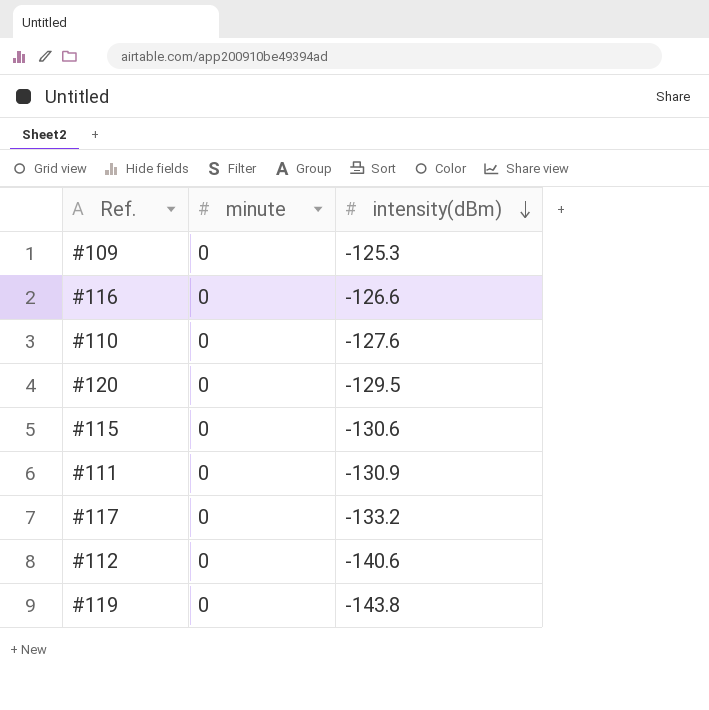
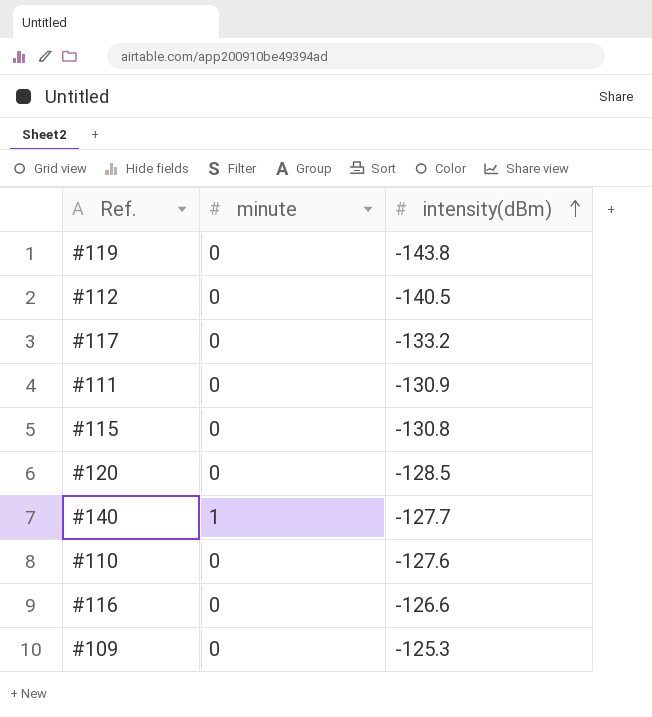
row order: intensity(dBm) descending -> intensity(dBm) ascending
#112 | intensity(dBm): -140.6 -> -140.5
#115 | intensity(dBm): -130.6 -> -130.8
#120 | intensity(dBm): -129.5 -> -128.5
row #140: none -> 1 | -127.7

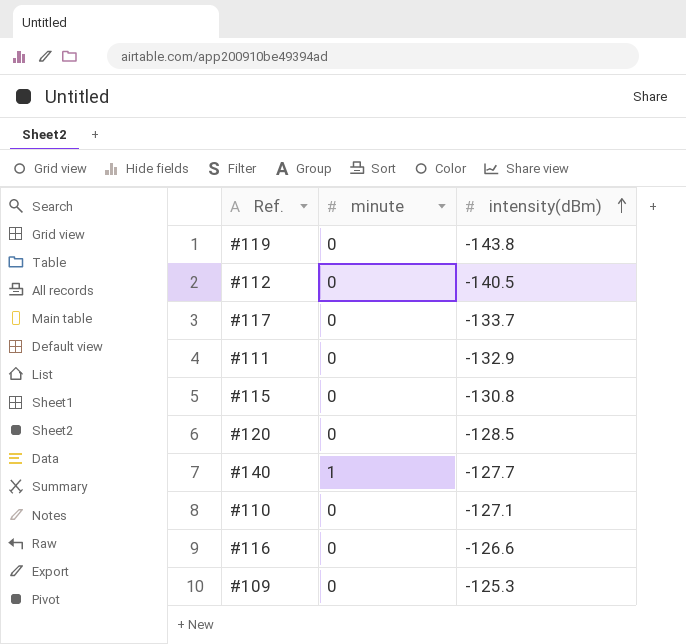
#117 | intensity(dBm): -133.2 -> -133.7
#111 | intensity(dBm): -130.9 -> -132.9
#110 | intensity(dBm): -127.6 -> -127.1

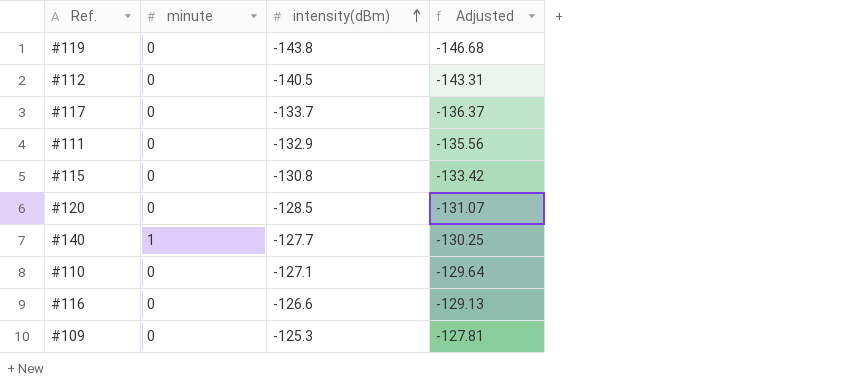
column Adjusted | formula: none -> [intensity(dBm)] * 1.02

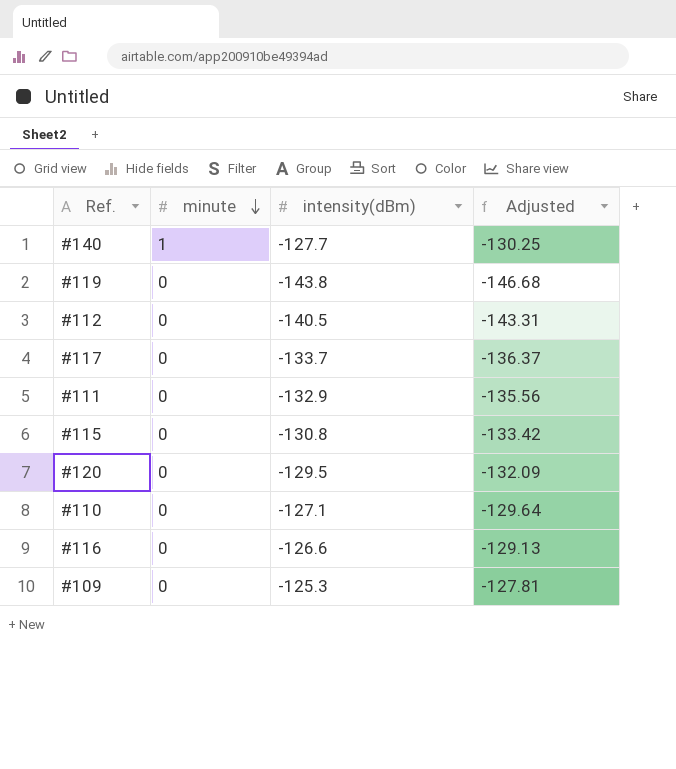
row order: intensity(dBm) ascending -> minute descending
#120 | intensity(dBm): -128.5 -> -129.5
#120 | Adjusted: -131.07 -> -132.09

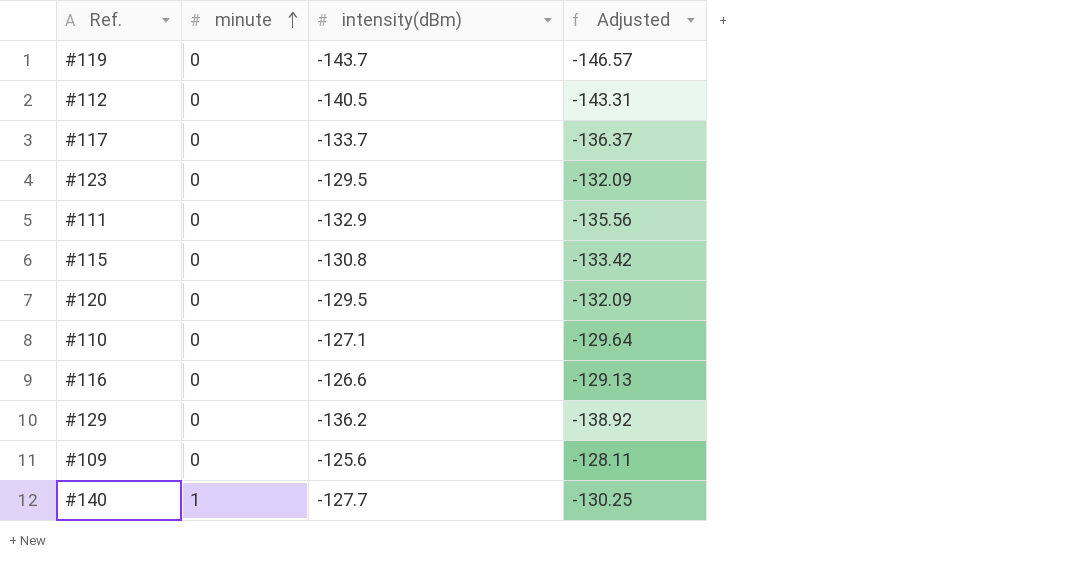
row order: minute descending -> minute ascending
#119 | intensity(dBm): -143.8 -> -143.7
#119 | Adjusted: -146.68 -> -146.57
row #123: none -> 0 | -129.5 | -132.09
row #129: none -> 0 | -136.2 | -138.92
#109 | intensity(dBm): -125.3 -> -125.6
#109 | Adjusted: -127.81 -> -128.11

